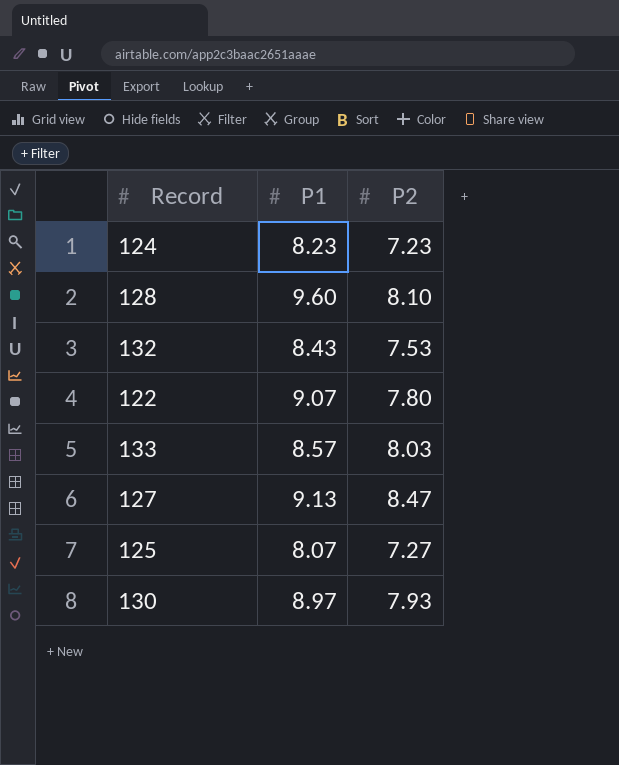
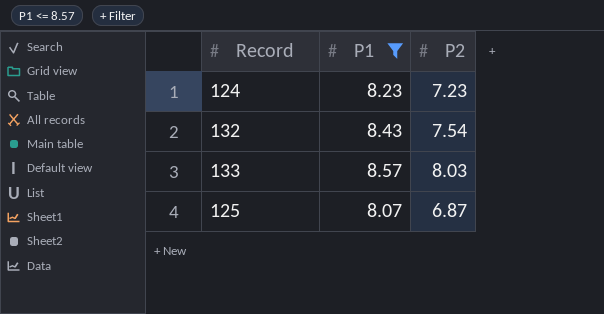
filter: none -> P1 <= 8.57
132 | P2: 7.53 -> 7.54
125 | P2: 7.27 -> 6.87

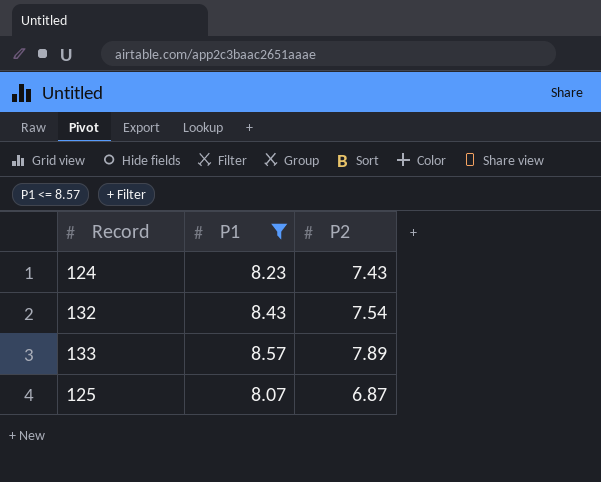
124 | P2: 7.23 -> 7.43
133 | P2: 8.03 -> 7.89

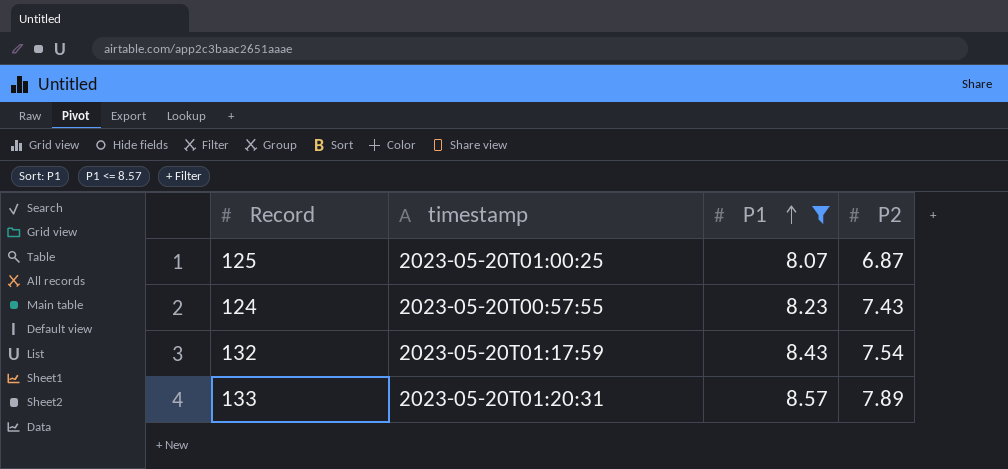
row order: none -> P1 ascending
column timestamp | position: none -> 2

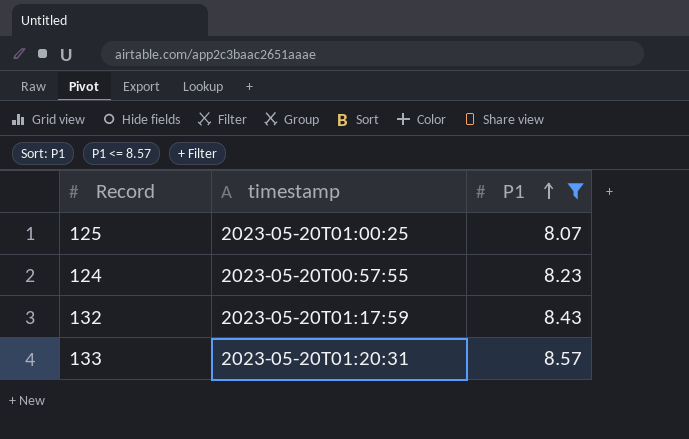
column P2 | position: 4 -> none

